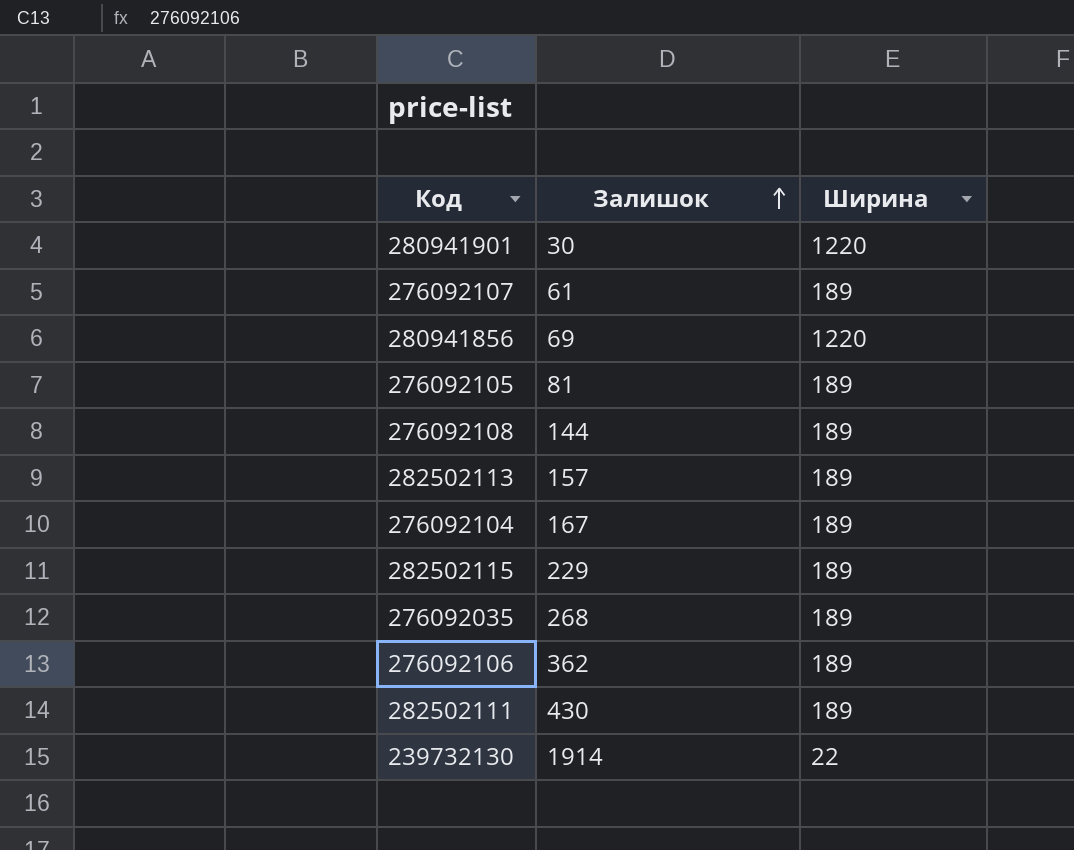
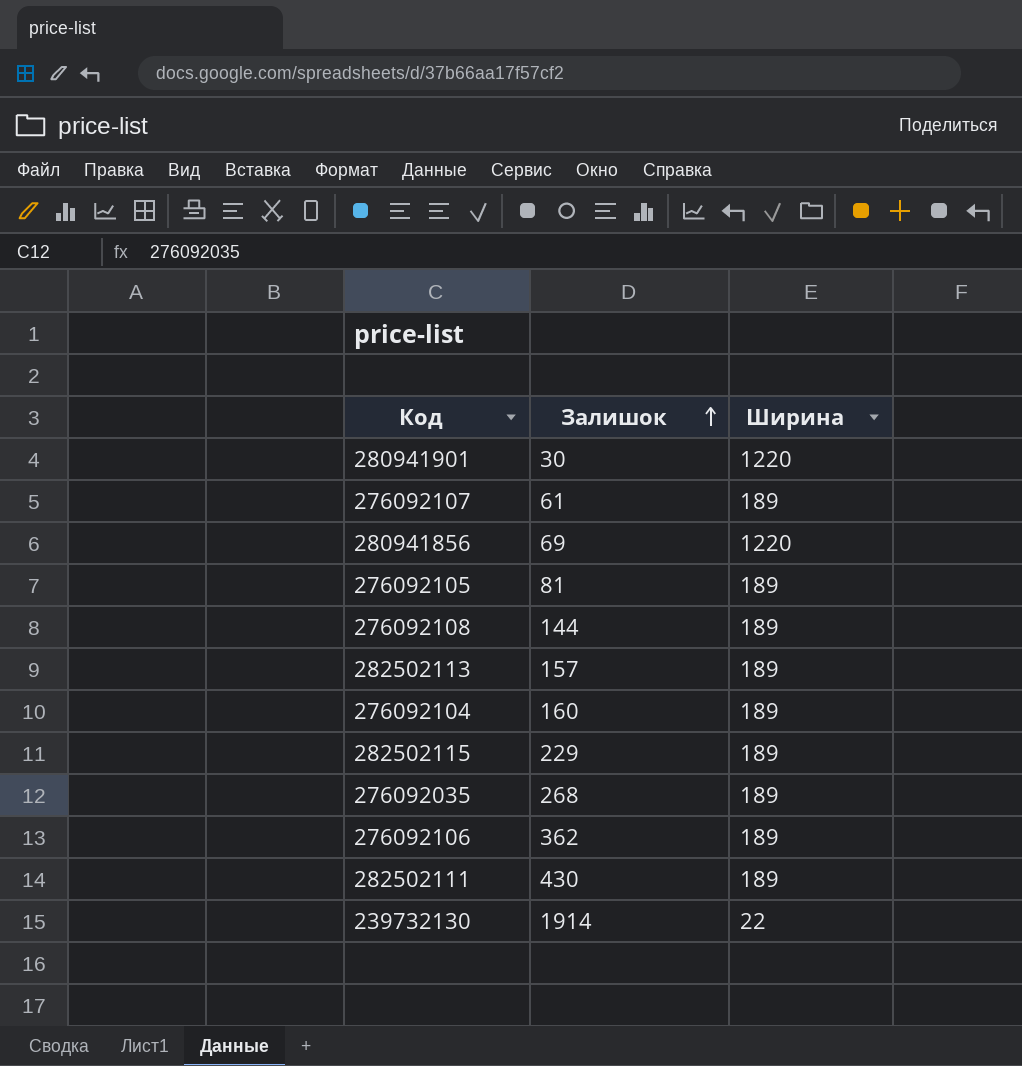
276092104 | Залишок: 167 -> 160

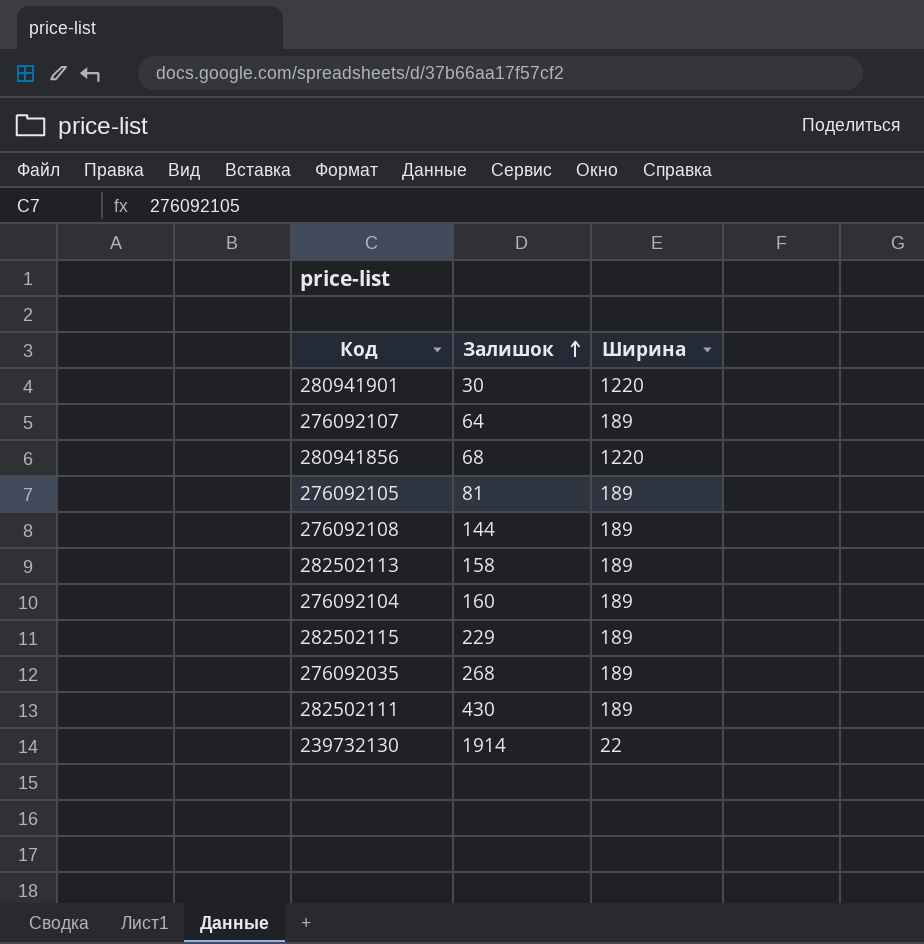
row 276092106: 362 | 189 -> none
276092107 | Залишок: 61 -> 64
280941856 | Залишок: 69 -> 68
282502113 | Залишок: 157 -> 158

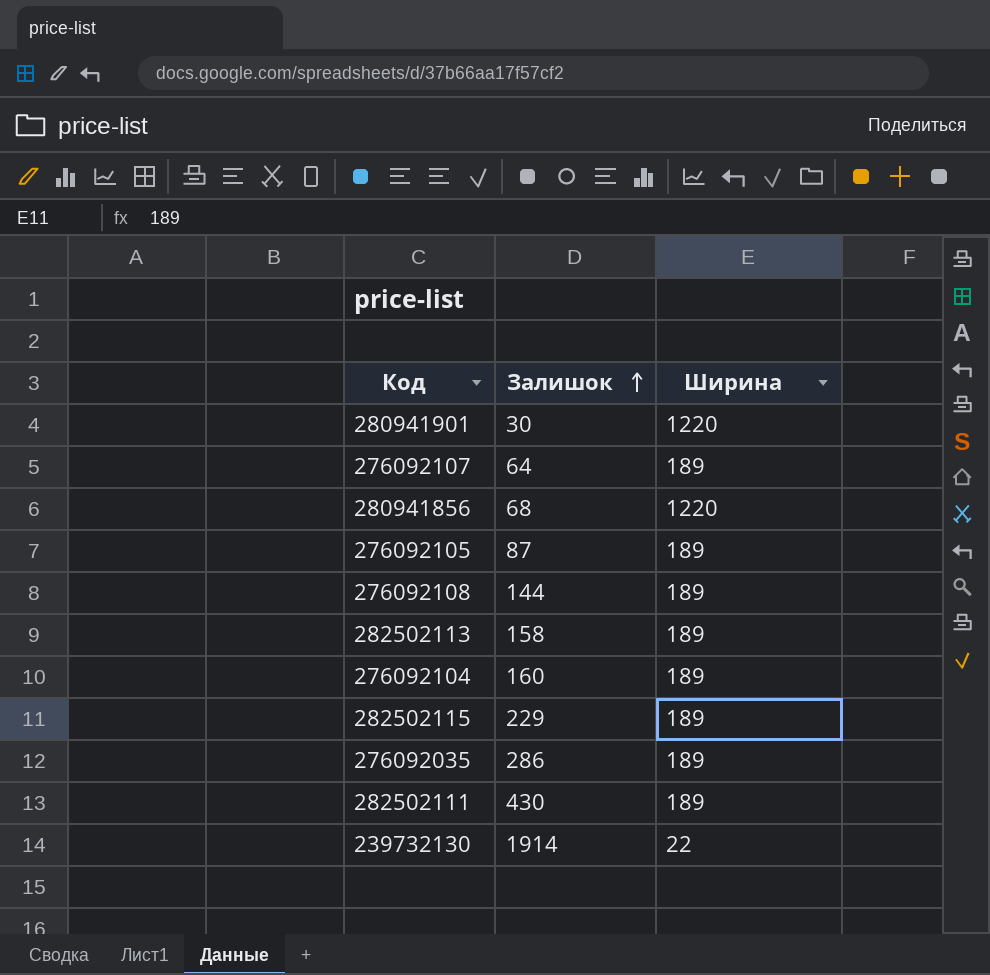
276092105 | Залишок: 81 -> 87
276092035 | Залишок: 268 -> 286

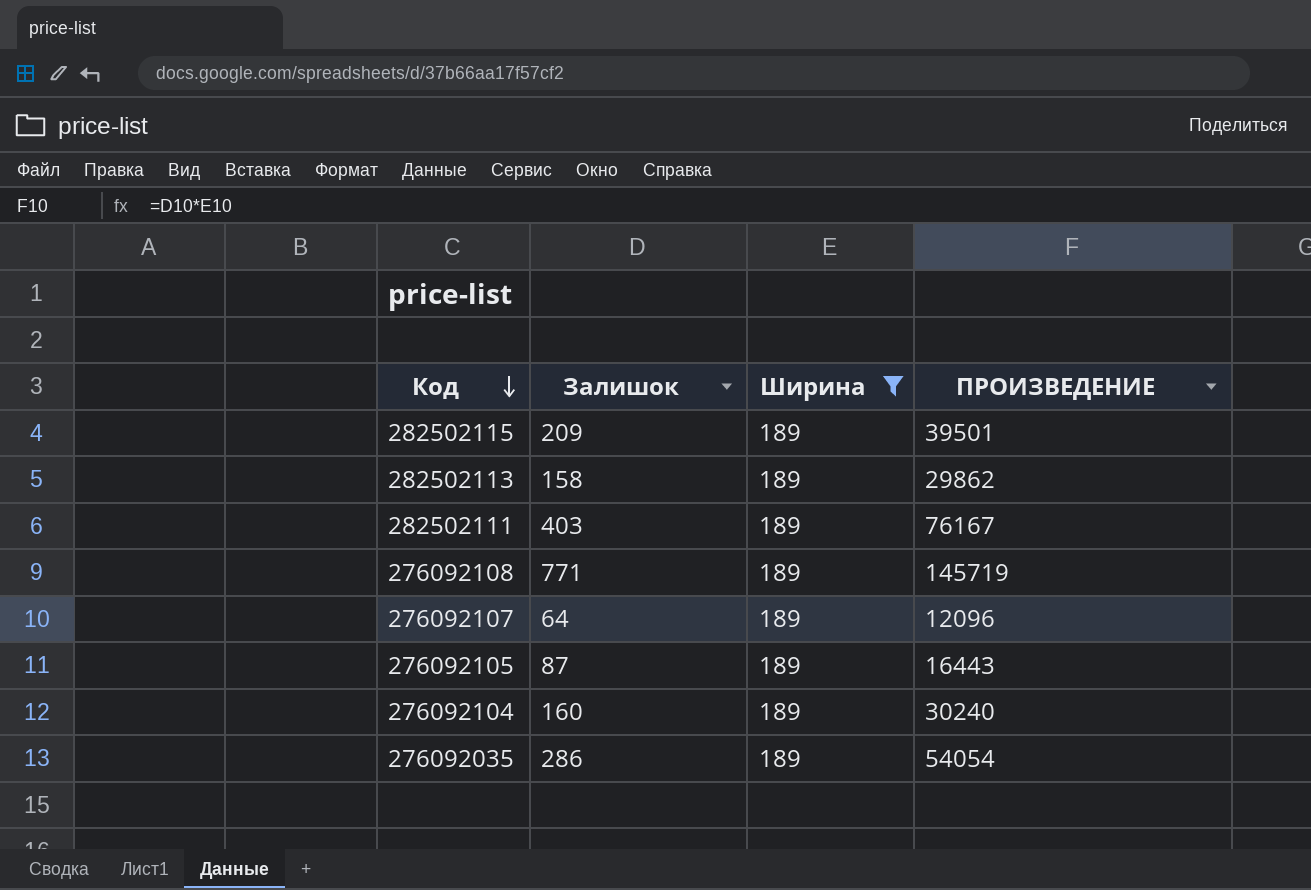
filter: none -> Ширина = 189
row order: Залишок ascending -> Код descending
column ПРОИЗВЕДЕНИЕ | formula: none -> [Залишок] * [Ширина]
282502115 | Залишок: 229 -> 209
282502111 | Залишок: 430 -> 403
276092108 | Залишок: 144 -> 771

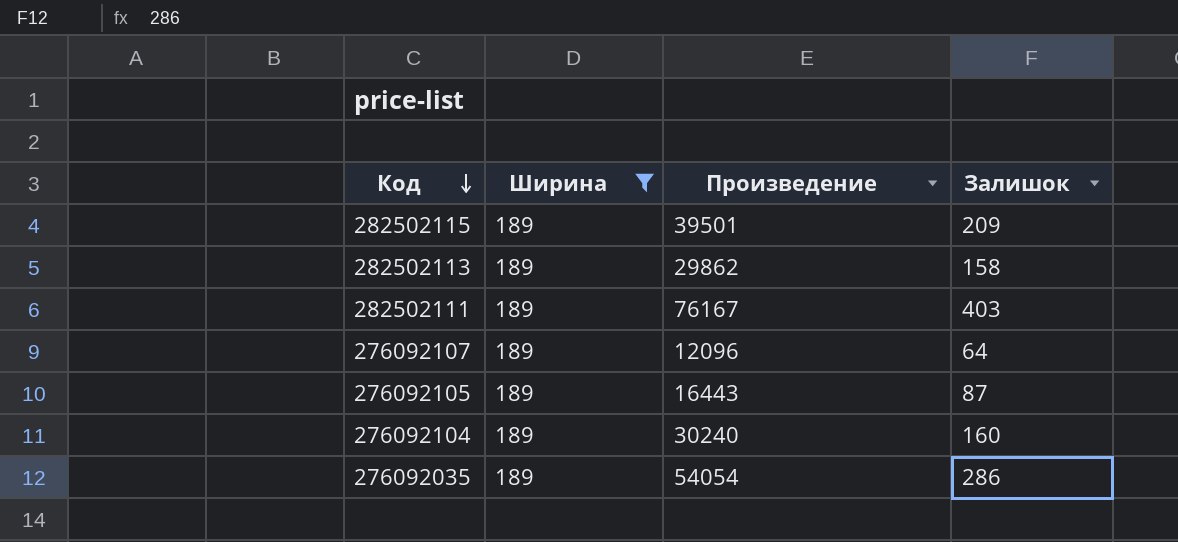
column name: ПРОИЗВЕДЕНИЕ -> Произведение
column Залишок | position: 2 -> 4
row 276092108: 771 | 189 | 145719 -> none

